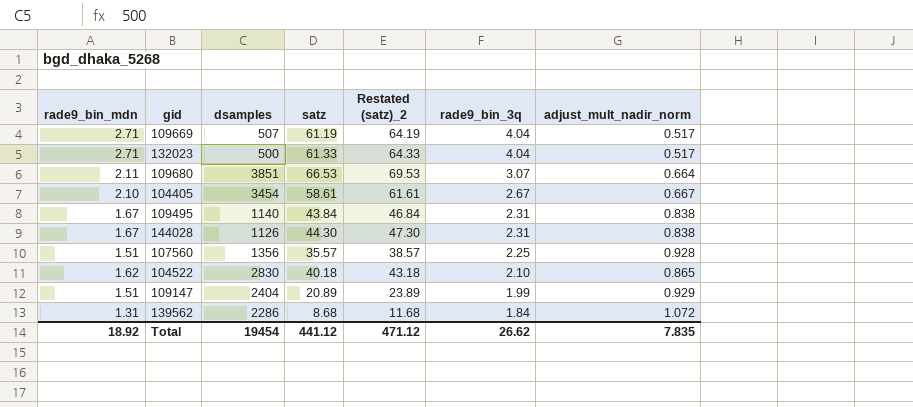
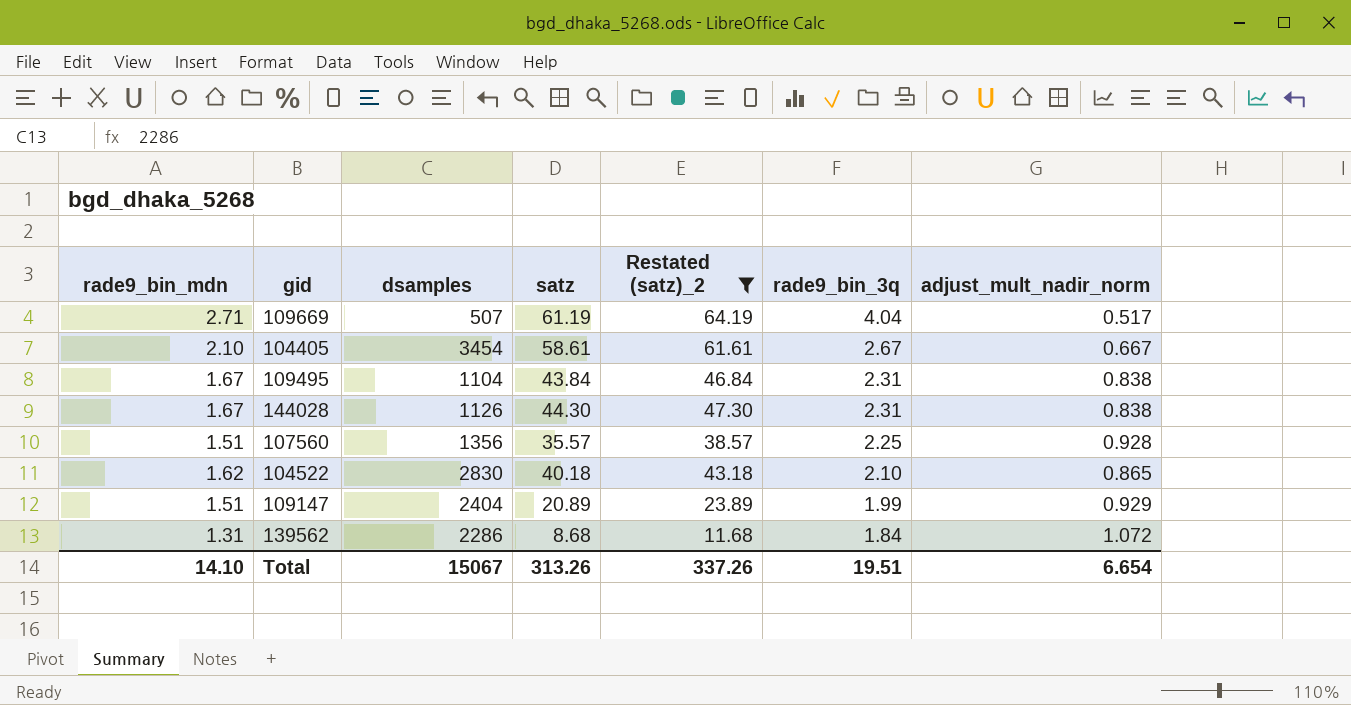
filter: none -> Restated (satz)_2 <= 64.19
109495 | dsamples: 1140 -> 1104
Total | rade9_bin_mdn: 18.92 -> 14.10
Total | dsamples: 19454 -> 15067
Total | satz: 441.12 -> 313.26
Total | Restated (satz)_2: 471.12 -> 337.26
Total | rade9_bin_3q: 26.62 -> 19.51
Total | adjust_mult_nadir_norm: 7.835 -> 6.654

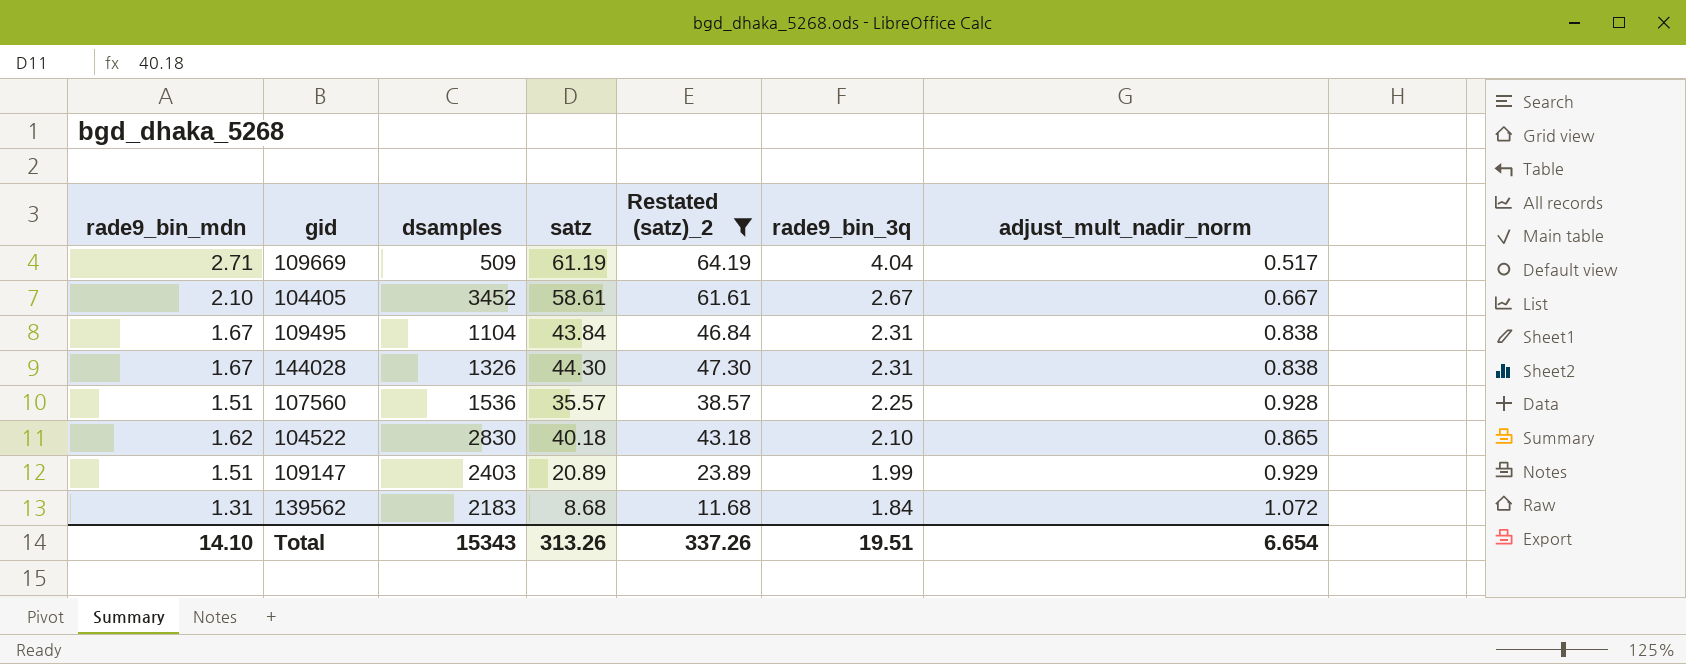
109669 | dsamples: 507 -> 509
104405 | dsamples: 3454 -> 3452
144028 | dsamples: 1126 -> 1326
107560 | dsamples: 1356 -> 1536
109147 | dsamples: 2404 -> 2403
139562 | dsamples: 2286 -> 2183
Total | dsamples: 15067 -> 15343

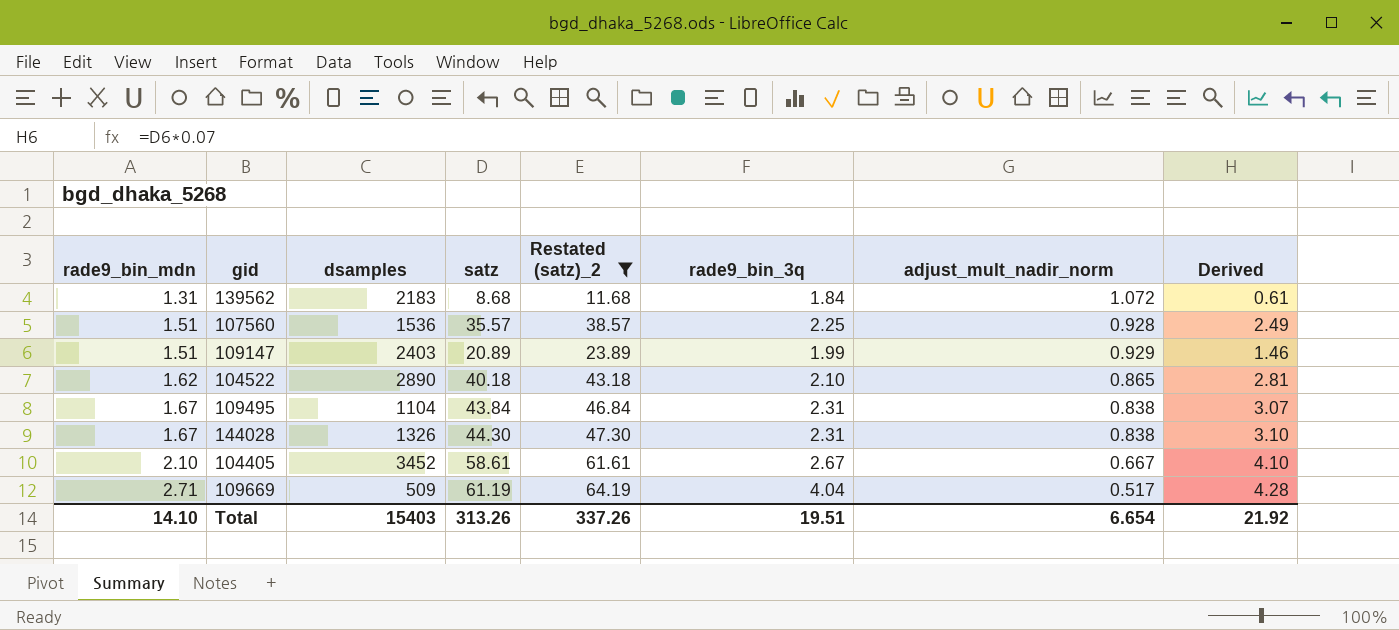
row order: rade9_bin_3q descending -> rade9_bin_mdn ascending
column Derived | formula: none -> [satz] * 0.07
104522 | dsamples: 2830 -> 2890
Total | dsamples: 15343 -> 15403

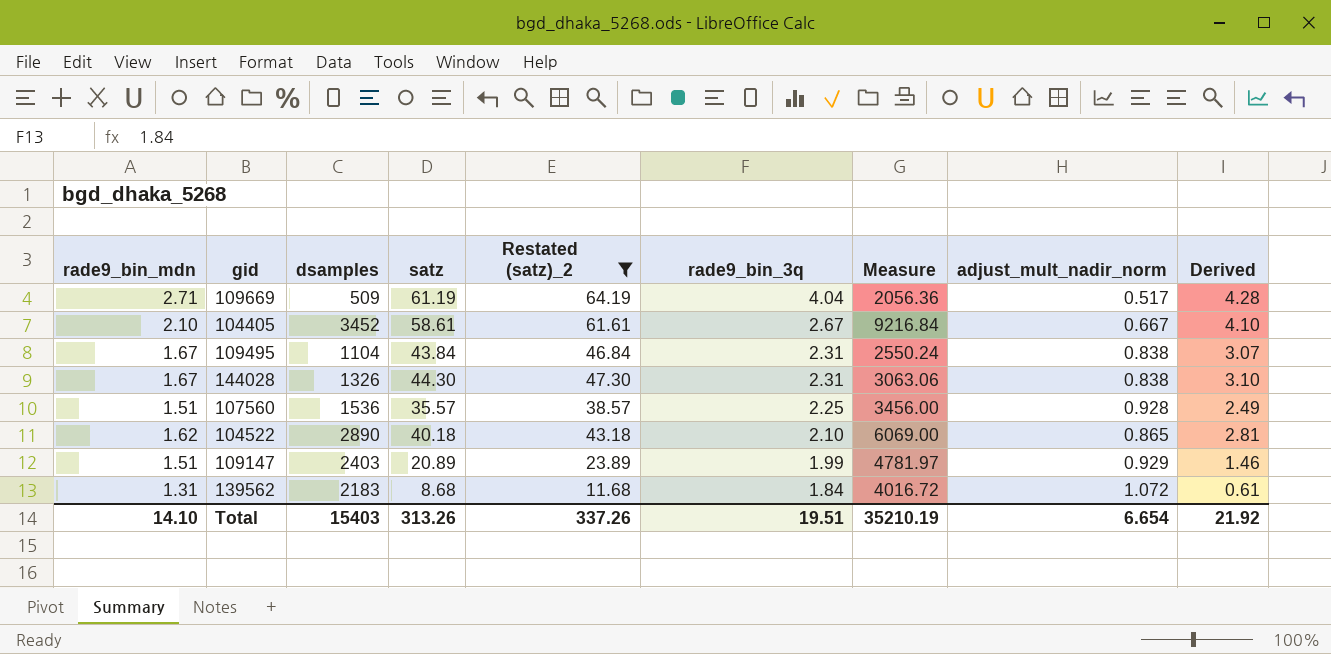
row order: rade9_bin_mdn ascending -> rade9_bin_3q descending
column Measure | formula: none -> [dsamples] * [rade9_bin_3q]

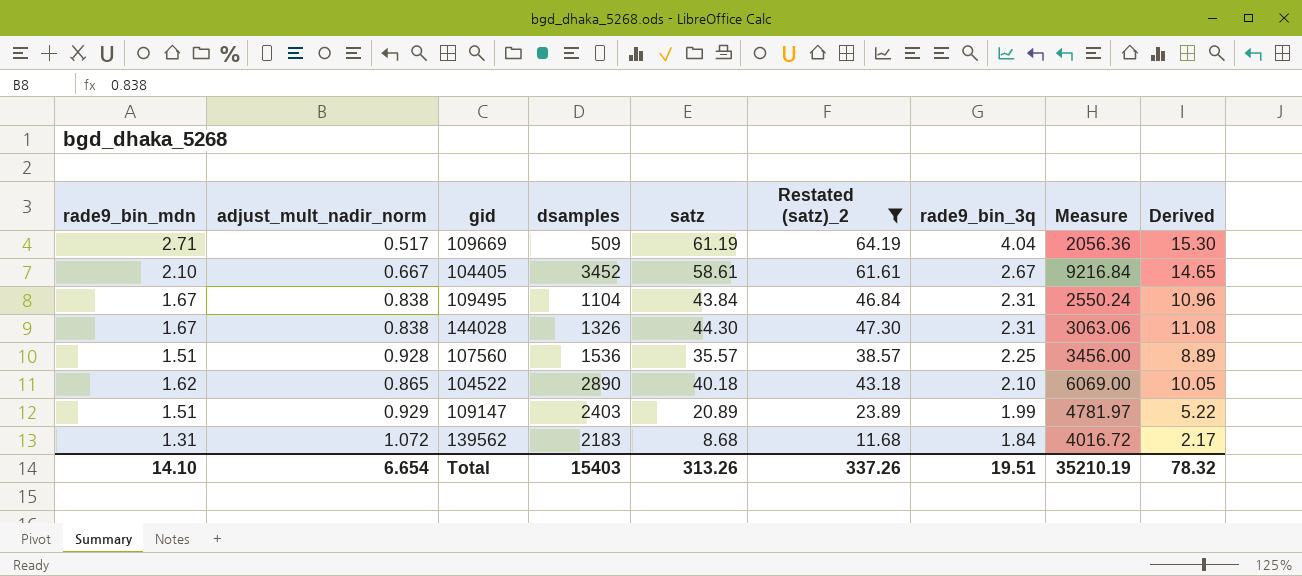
column adjust_mult_nadir_norm | position: 8 -> 2
column Derived | formula: [satz] * 0.07 -> [satz] * 0.25
Total | Derived: 21.92 -> 78.32

